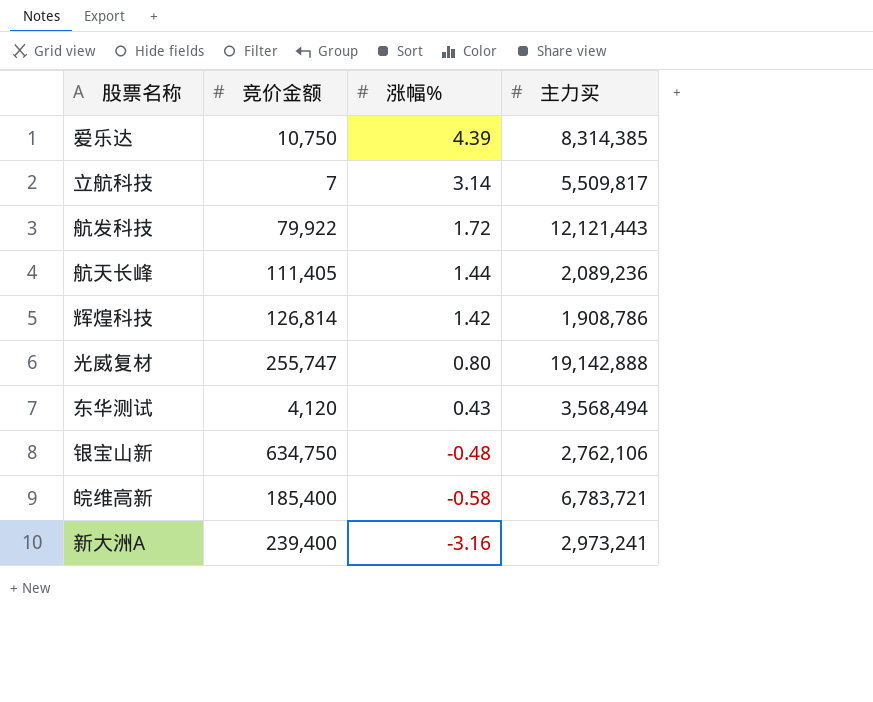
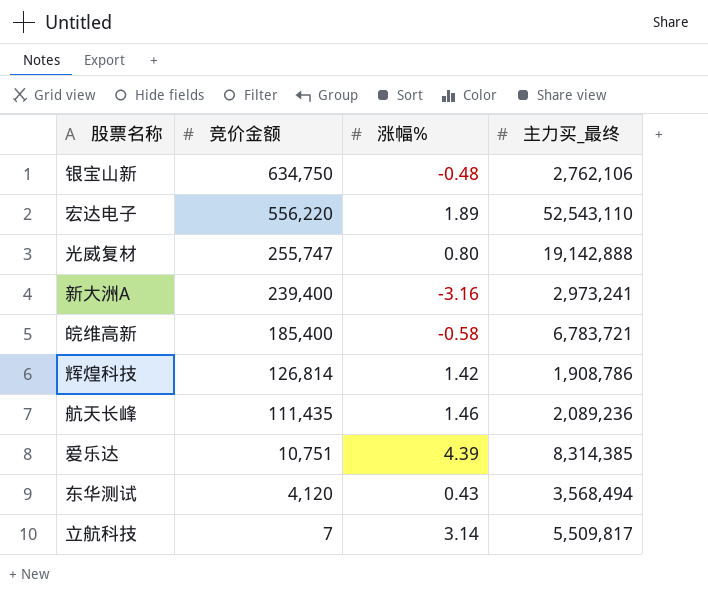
row order: 涨幅% descending -> 竞价金额 descending
column name: 主力买 -> 主力买_最终
row 航发科技: 79,922 | 1.72 | 12,121,443 -> none
row 宏达电子: none -> 556,220 | 1.89 | 52,543,110
航天长峰 | 竞价金额: 111,405 -> 111,435
航天长峰 | 涨幅%: 1.44 -> 1.46
爱乐达 | 竞价金额: 10,750 -> 10,751

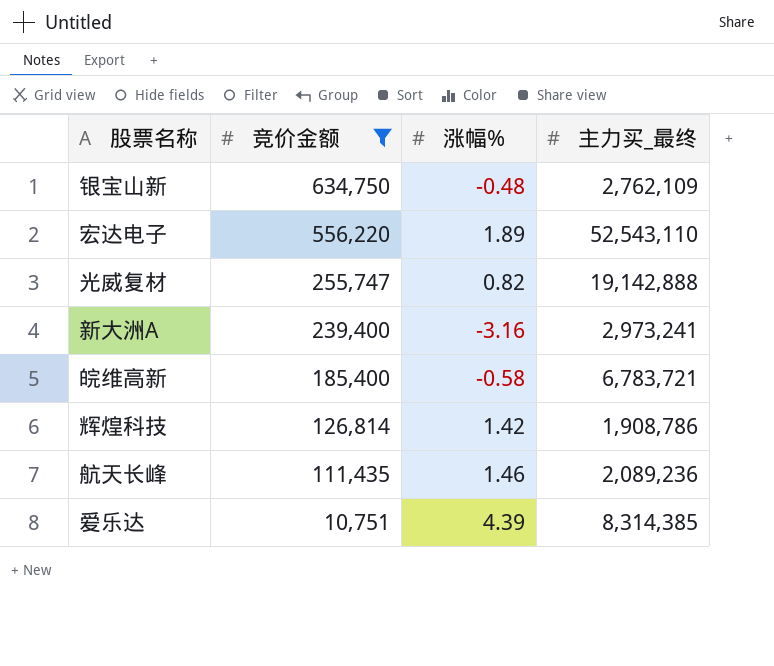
filter: none -> 竞价金额 >= 10,751
银宝山新 | 主力买_最终: 2,762,106 -> 2,762,109
光威复材 | 涨幅%: 0.80 -> 0.82

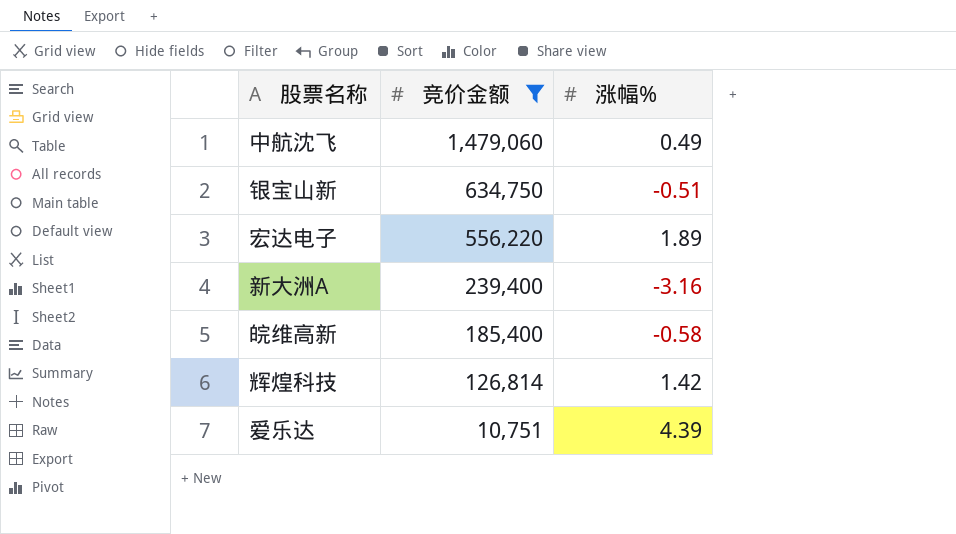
column 主力买_最终 | position: 4 -> none
row 光威复材: 255,747 | 0.82 | 19,142,888 -> none
row 航天长峰: 111,435 | 1.46 | 2,089,236 -> none
row 中航沈飞: none -> 1,479,060 | 0.49
银宝山新 | 涨幅%: -0.48 -> -0.51

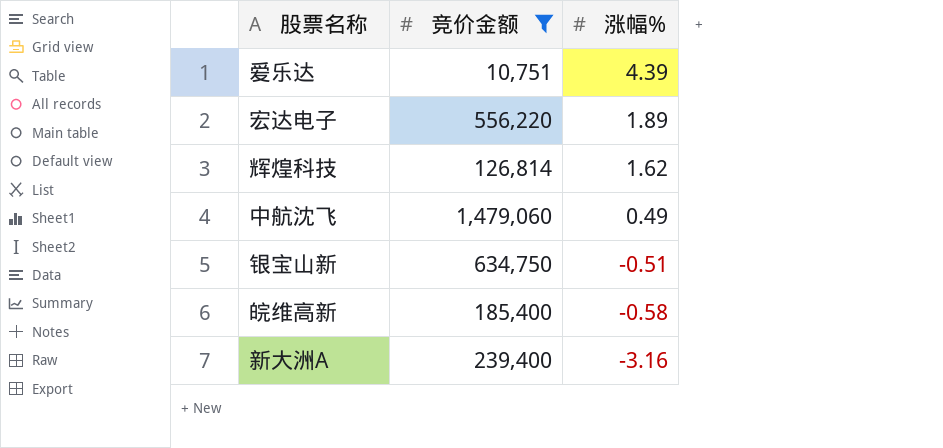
row order: 竞价金额 descending -> 涨幅% descending
辉煌科技 | 涨幅%: 1.42 -> 1.62

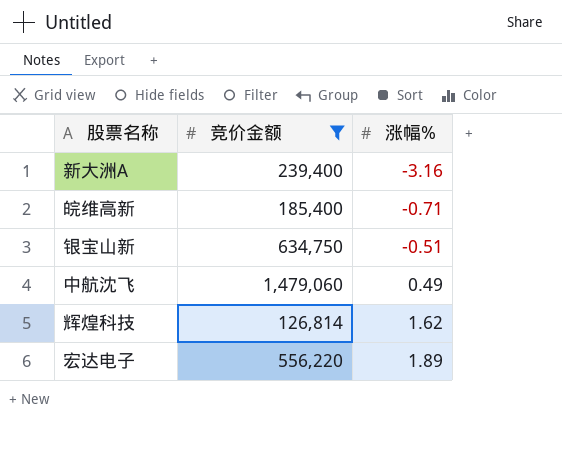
row order: 涨幅% descending -> 涨幅% ascending
row 爱乐达: 10,751 | 4.39 -> none
皖维高新 | 涨幅%: -0.58 -> -0.71

